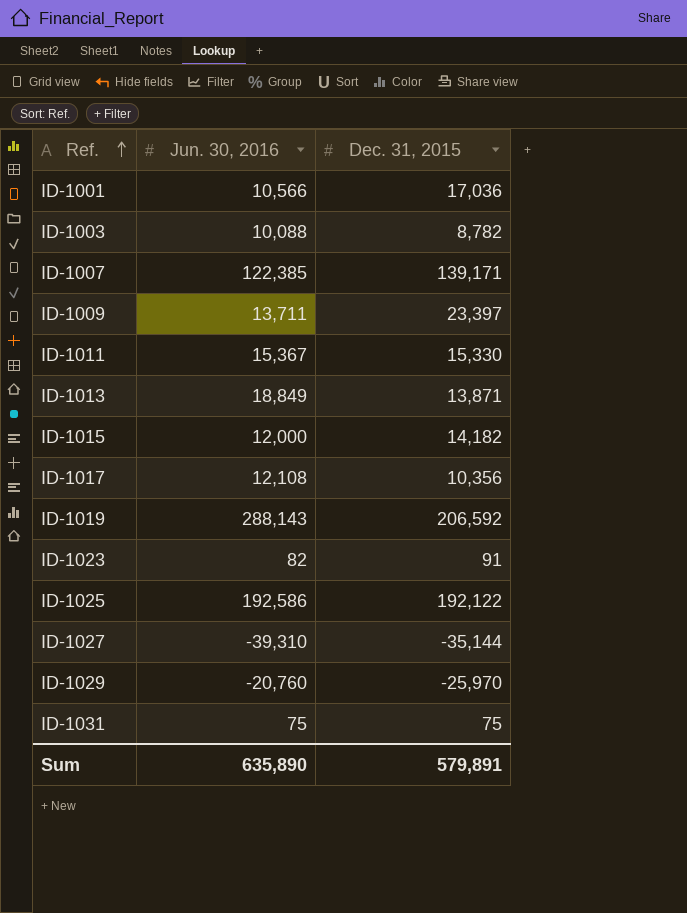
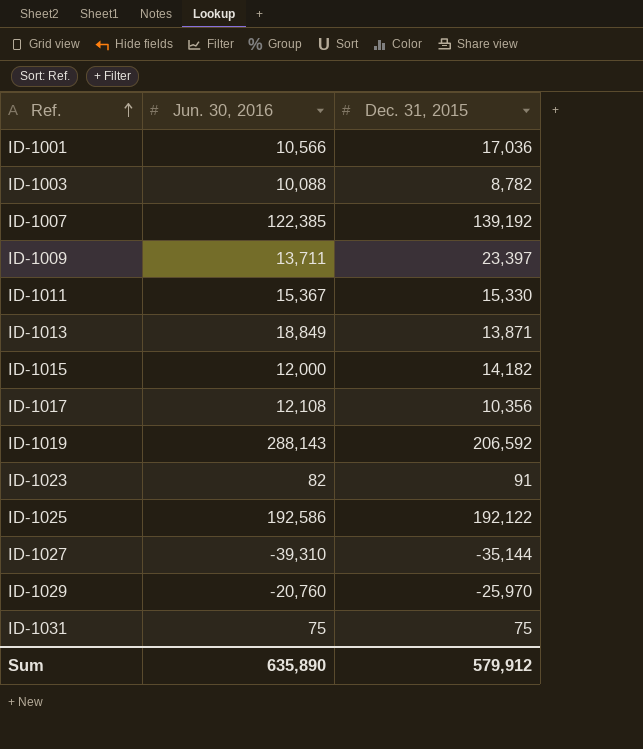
ID-1007 | Dec. 31, 2015: 139,171 -> 139,192
Sum | Dec. 31, 2015: 579,891 -> 579,912

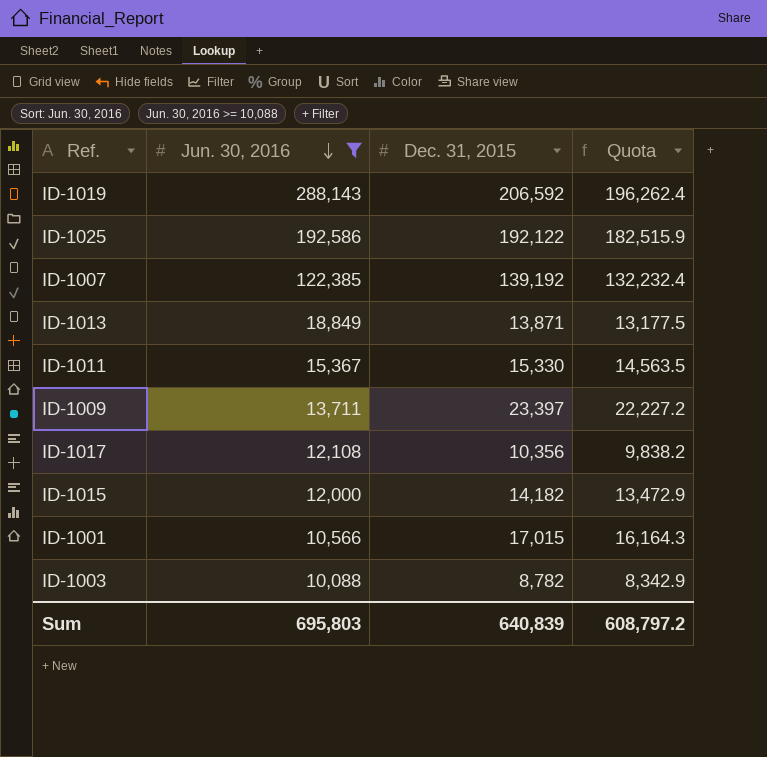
filter: none -> Jun. 30, 2016 >= 10,088
row order: Ref. ascending -> Jun. 30, 2016 descending
column Quota | formula: none -> [Dec. 31, 2015] * 0.95
ID-1001 | Dec. 31, 2015: 17,036 -> 17,015
Sum | Jun. 30, 2016: 635,890 -> 695,803
Sum | Dec. 31, 2015: 579,912 -> 640,839

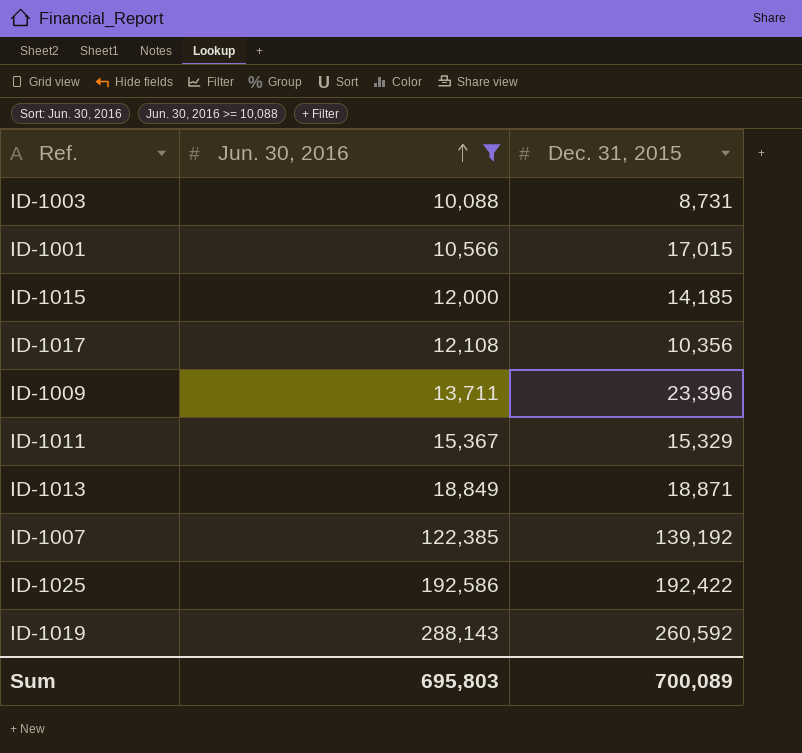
row order: Jun. 30, 2016 descending -> Jun. 30, 2016 ascending
column Quota | formula: [Dec. 31, 2015] * 0.95 -> none
ID-1003 | Dec. 31, 2015: 8,782 -> 8,731
ID-1015 | Dec. 31, 2015: 14,182 -> 14,185
ID-1009 | Dec. 31, 2015: 23,397 -> 23,396
ID-1011 | Dec. 31, 2015: 15,330 -> 15,329
ID-1013 | Dec. 31, 2015: 13,871 -> 18,871
ID-1025 | Dec. 31, 2015: 192,122 -> 192,422
ID-1019 | Dec. 31, 2015: 206,592 -> 260,592
Sum | Dec. 31, 2015: 640,839 -> 700,089

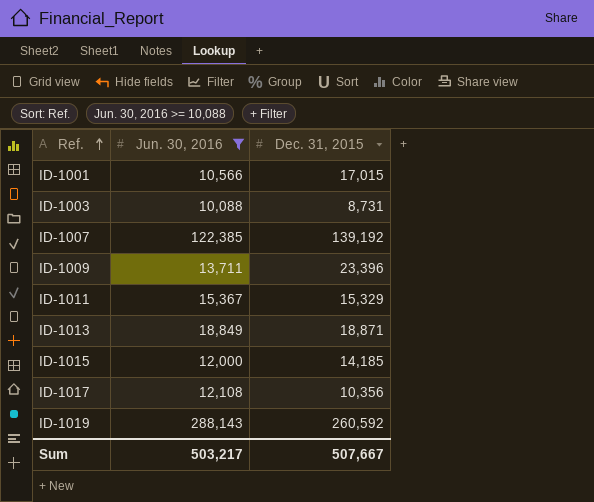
row order: Jun. 30, 2016 ascending -> Ref. ascending
row ID-1025: 192,586 | 192,422 -> none
Sum | Jun. 30, 2016: 695,803 -> 503,217
Sum | Dec. 31, 2015: 700,089 -> 507,667

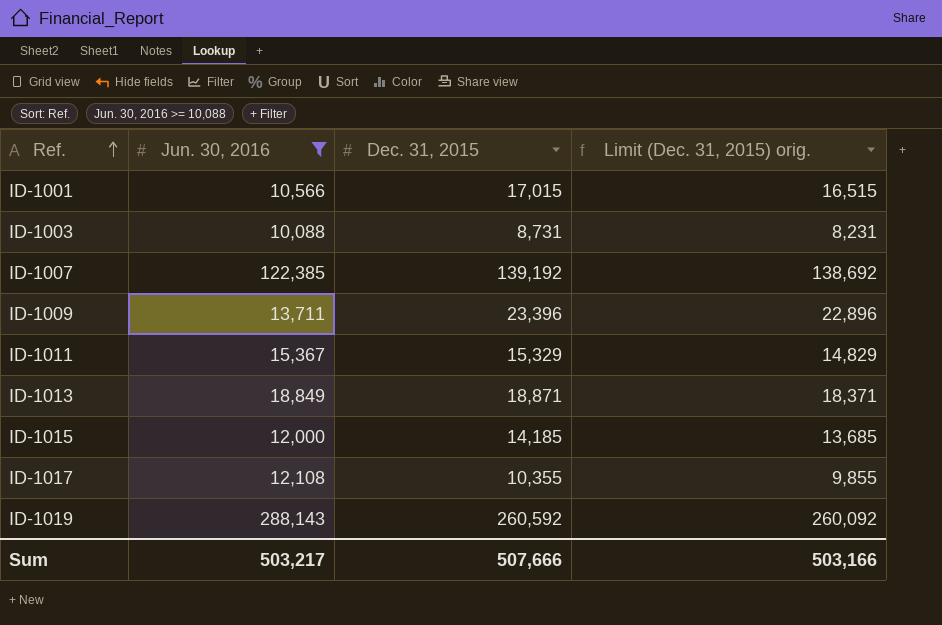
column Limit (Dec. 31, 2015) orig. | formula: none -> [Dec. 31, 2015] - 500
ID-1017 | Dec. 31, 2015: 10,356 -> 10,355
Sum | Dec. 31, 2015: 507,667 -> 507,666

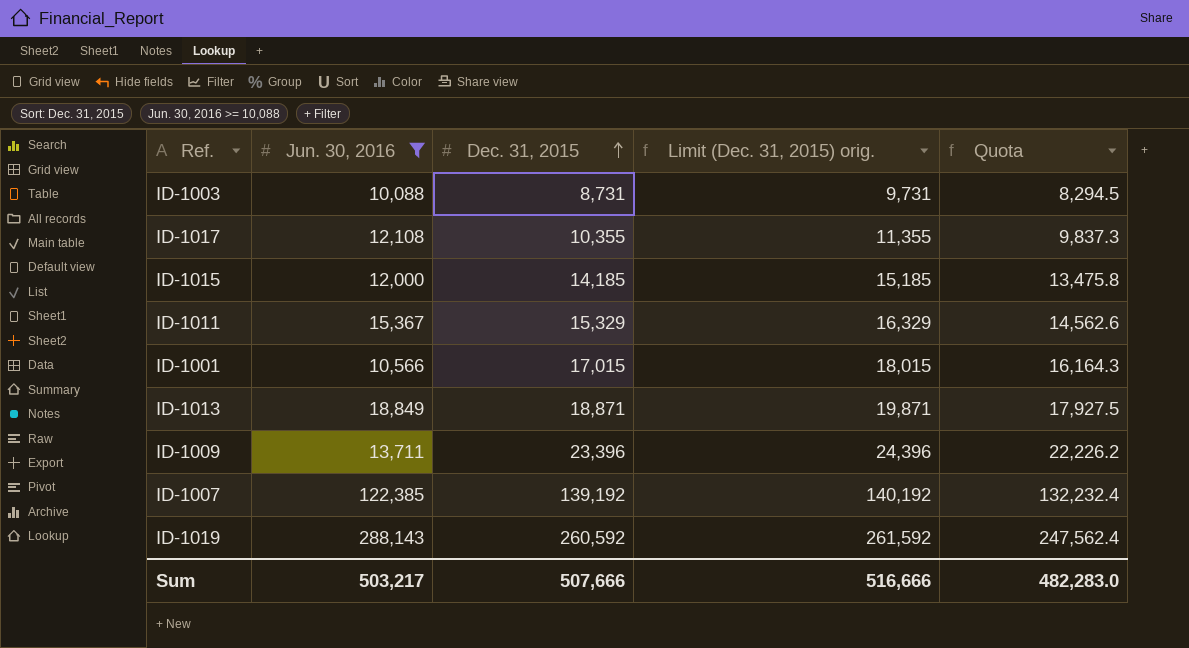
row order: Ref. ascending -> Dec. 31, 2015 ascending
column Limit (Dec. 31, 2015) orig. | formula: [Dec. 31, 2015] - 500 -> [Dec. 31, 2015] + 1000
column Quota | formula: none -> [Dec. 31, 2015] * 0.95
Sum | Limit (Dec. 31, 2015) orig.: 503,166 -> 516,666

